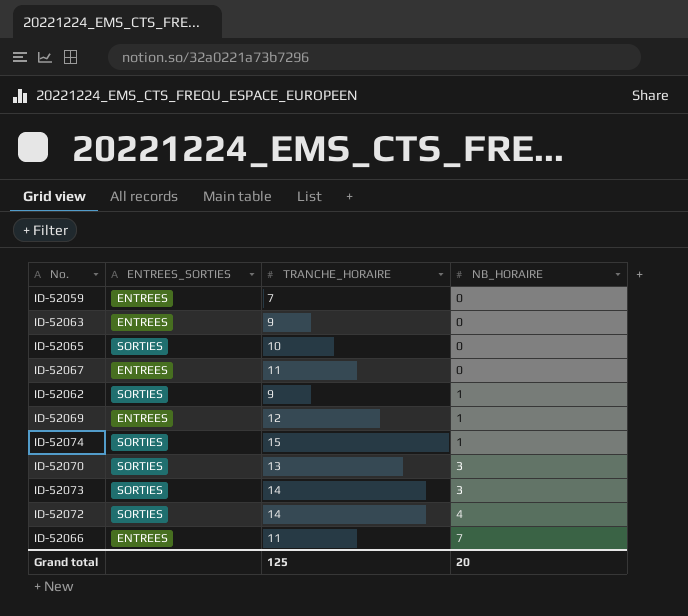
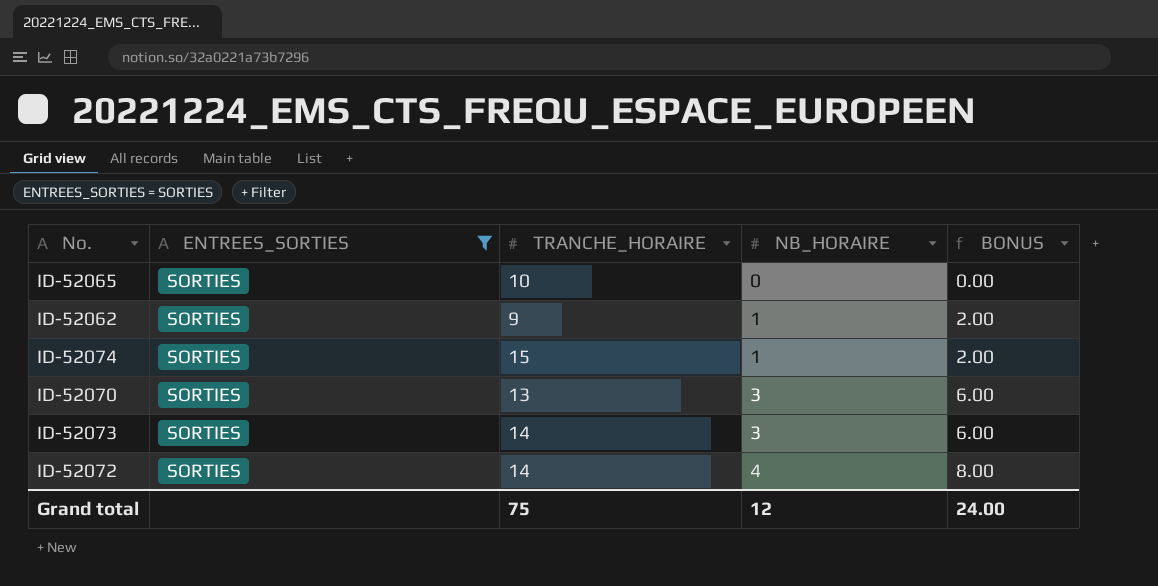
filter: none -> ENTREES_SORTIES = SORTIES
column BONUS | formula: none -> [NB_HORAIRE] * 2
Grand total | TRANCHE_HORAIRE: 125 -> 75
Grand total | NB_HORAIRE: 20 -> 12

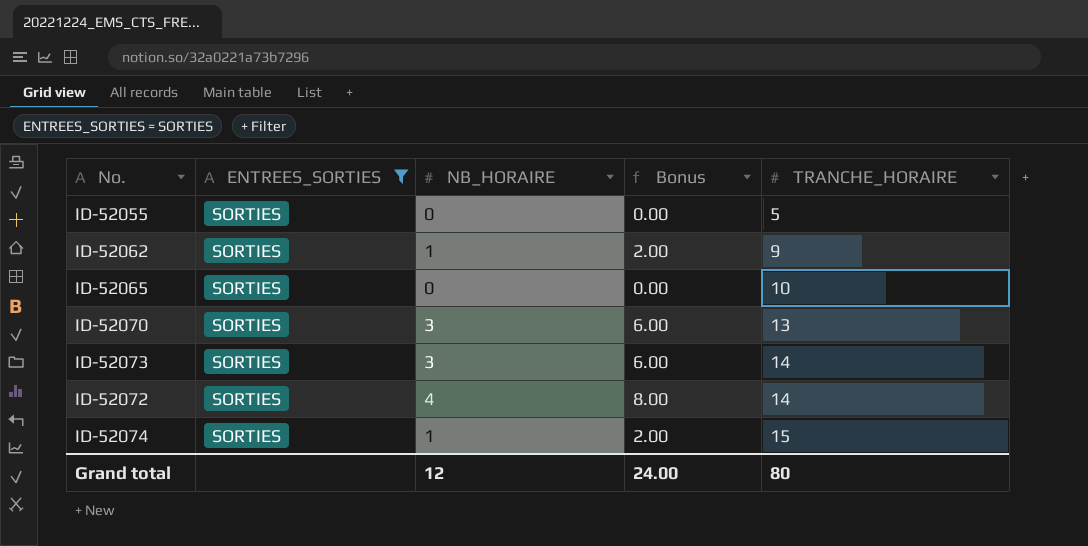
row order: NB_HORAIRE ascending -> TRANCHE_HORAIRE ascending
column name: BONUS -> Bonus
column TRANCHE_HORAIRE | position: 3 -> 5
row ID-52055: none -> SORTIES | 0 | 0.00 | 5
Grand total | TRANCHE_HORAIRE: 75 -> 80

